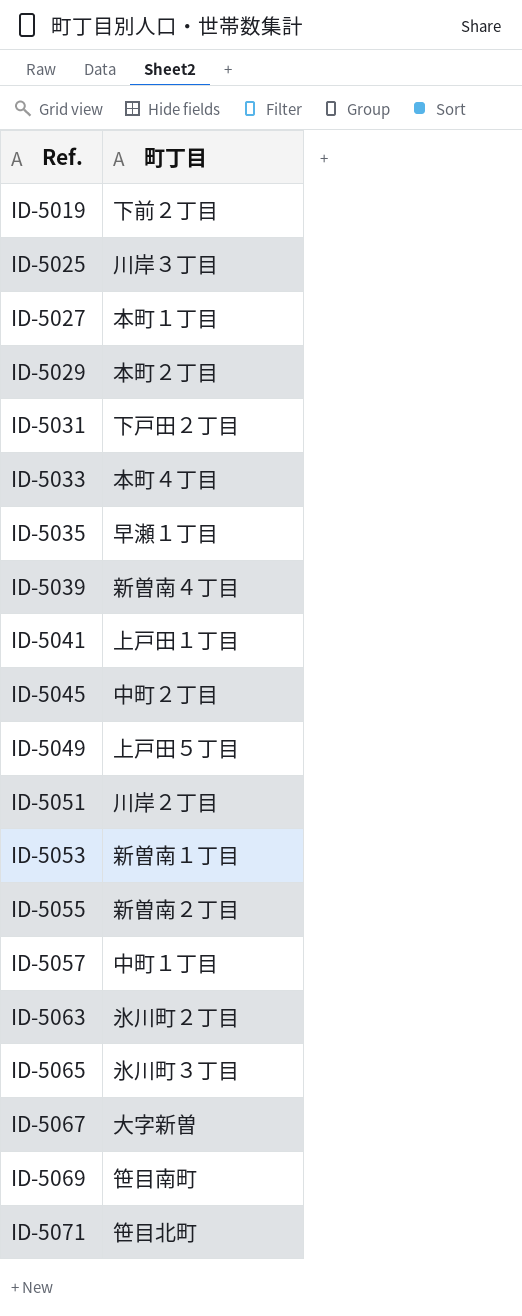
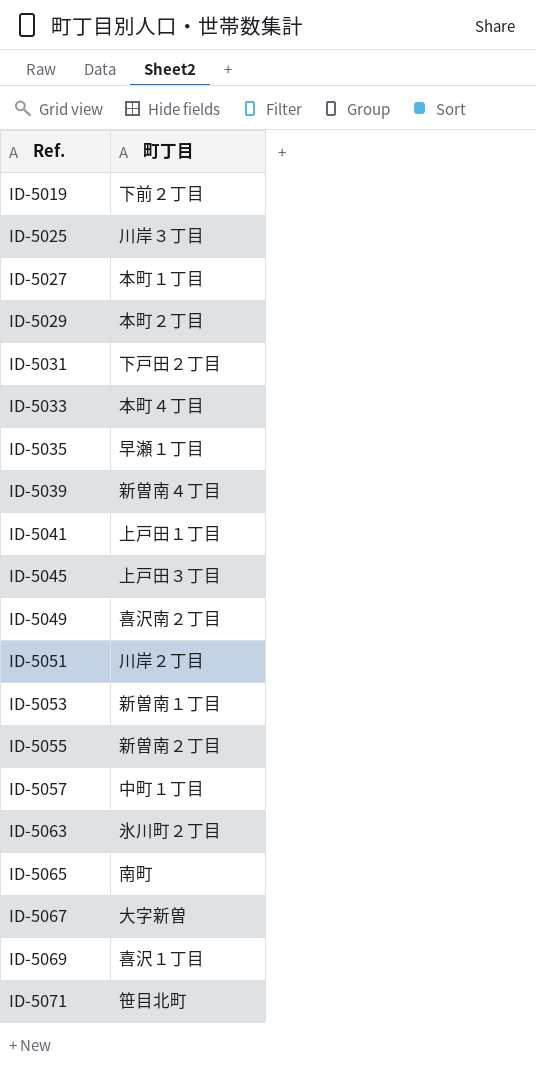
ID-5045 | 町丁目: 中町２丁目 -> 上戸田３丁目
ID-5049 | 町丁目: 上戸田５丁目 -> 喜沢南２丁目
ID-5065 | 町丁目: 氷川町３丁目 -> 南町
ID-5069 | 町丁目: 笹目南町 -> 喜沢１丁目

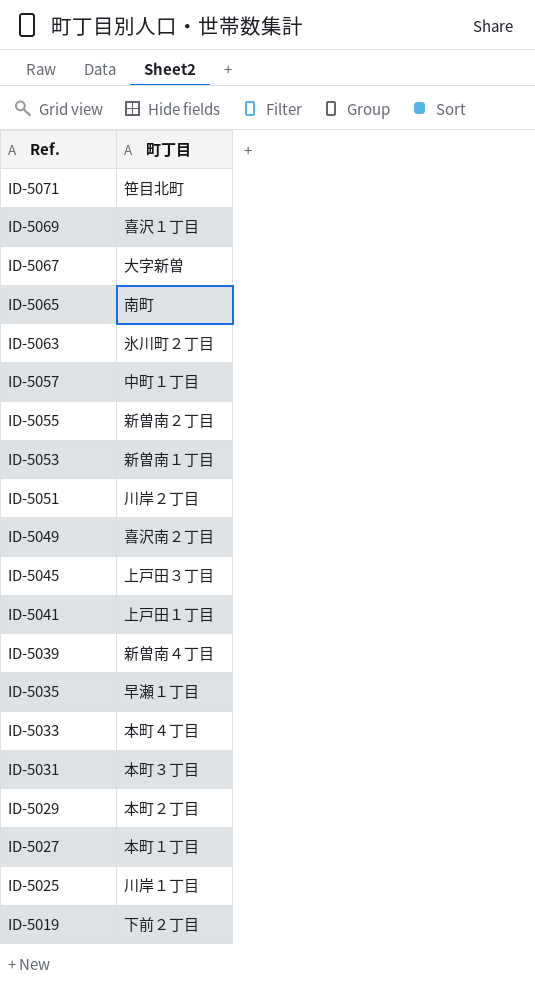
row order: Ref. ascending -> Ref. descending
ID-5031 | 町丁目: 下戸田２丁目 -> 本町３丁目
ID-5025 | 町丁目: 川岸３丁目 -> 川岸１丁目

